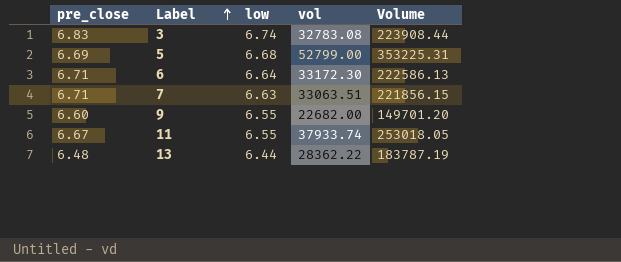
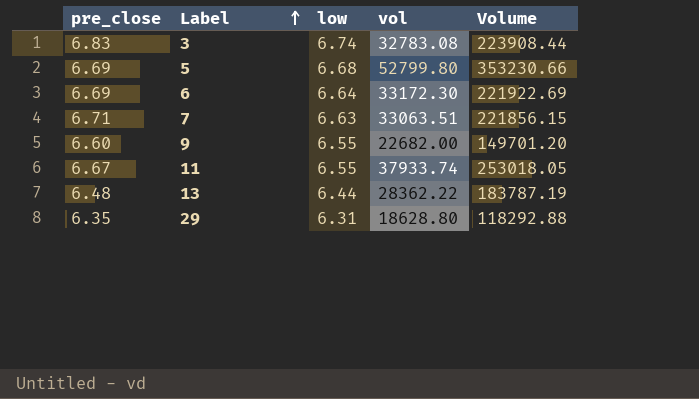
5 | vol: 52799.00 -> 52799.80
5 | Volume: 353225.31 -> 353230.66
6 | pre_close: 6.71 -> 6.69
6 | Volume: 222586.13 -> 221922.69
row 29: none -> 6.35 | 6.31 | 18628.80 | 118292.88

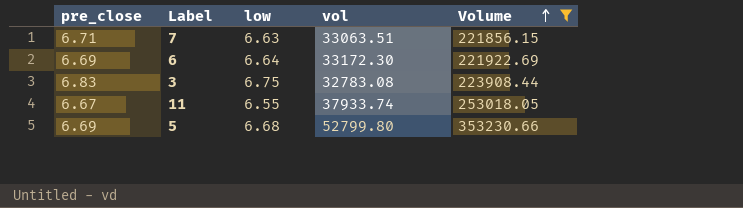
filter: none -> Volume >= 221856.15
row order: Label ascending -> Volume ascending
3 | low: 6.74 -> 6.75

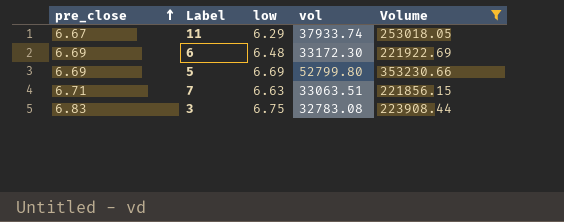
row order: Volume ascending -> pre_close ascending
11 | low: 6.55 -> 6.29
6 | low: 6.64 -> 6.48
5 | low: 6.68 -> 6.69

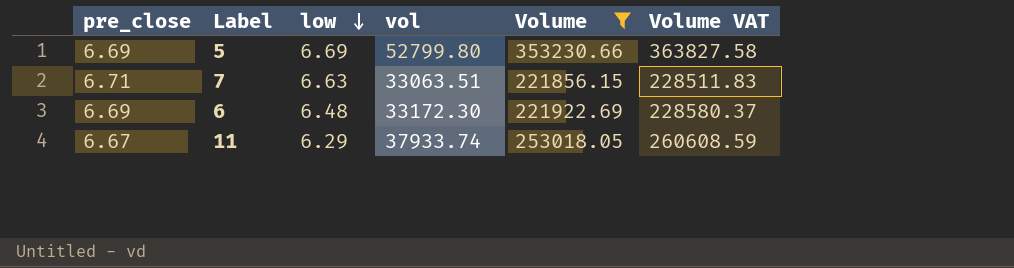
row order: pre_close ascending -> low descending
column Volume VAT | formula: none -> [Volume] * 1.03
row 3: 6.83 | 6.75 | 32783.08 | 223908.44 -> none

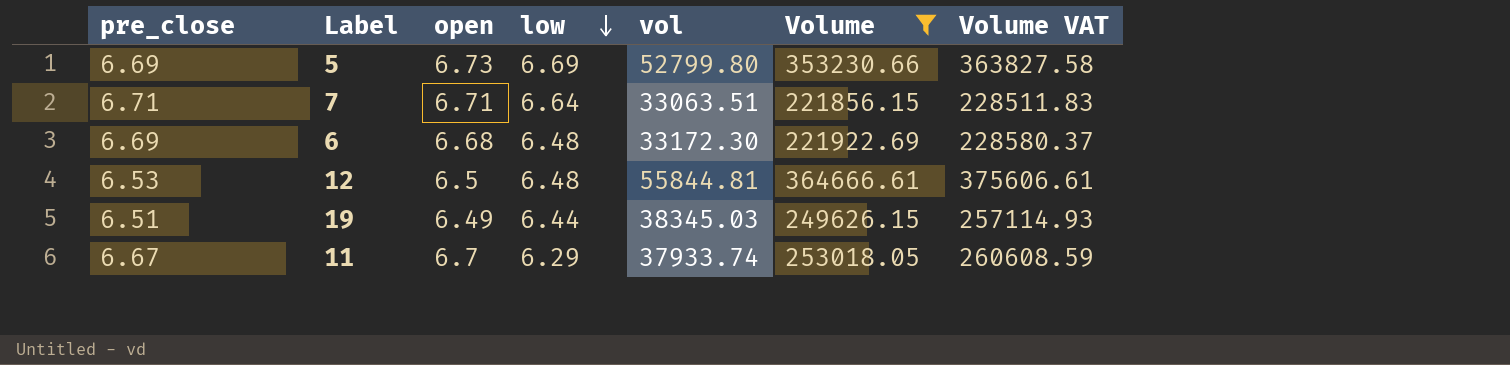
column open | position: none -> 3
7 | low: 6.63 -> 6.64
row 12: none -> 6.53 | 6.5 | 6.48 | 55844.81 | 364666.61 | 375606.61
row 19: none -> 6.51 | 6.49 | 6.44 | 38345.03 | 249626.15 | 257114.93

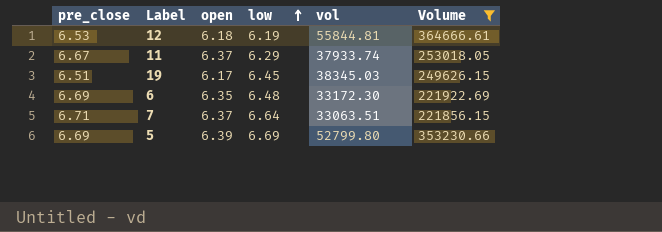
row order: low descending -> low ascending
column Volume VAT | formula: [Volume] * 1.03 -> none
12 | open: 6.5 -> 6.18
12 | low: 6.48 -> 6.19
11 | open: 6.7 -> 6.37
19 | open: 6.49 -> 6.17
19 | low: 6.44 -> 6.45
6 | open: 6.68 -> 6.35
7 | open: 6.71 -> 6.37
5 | open: 6.73 -> 6.39

